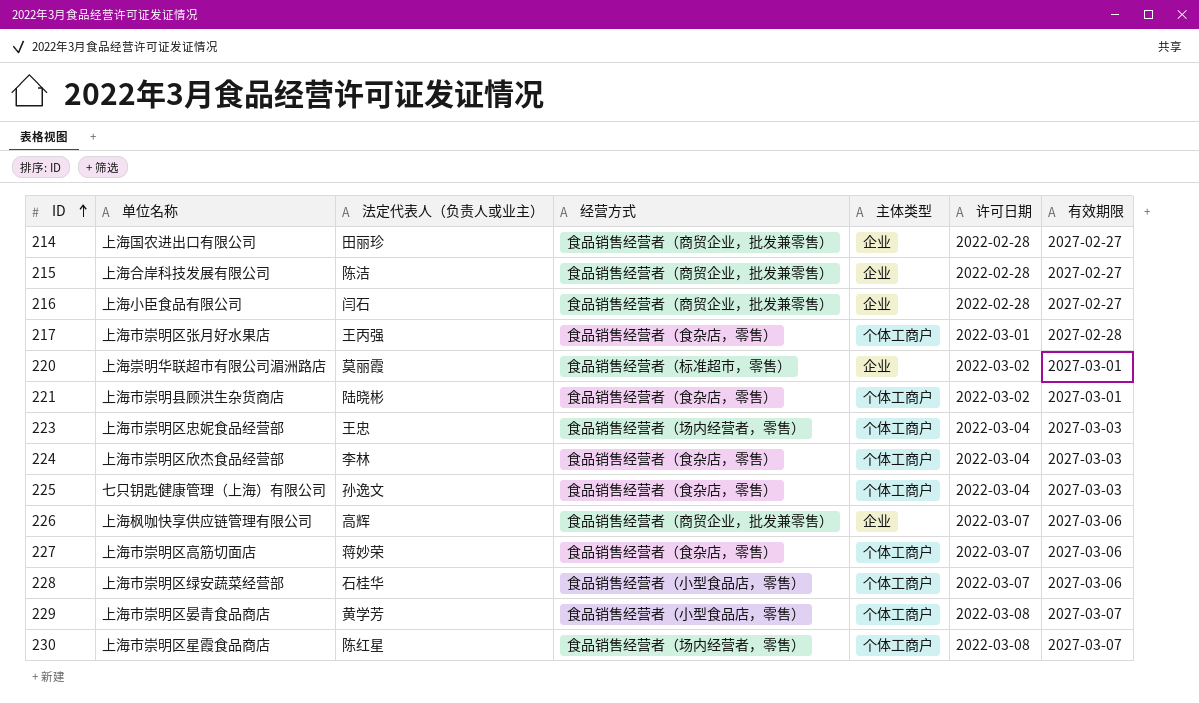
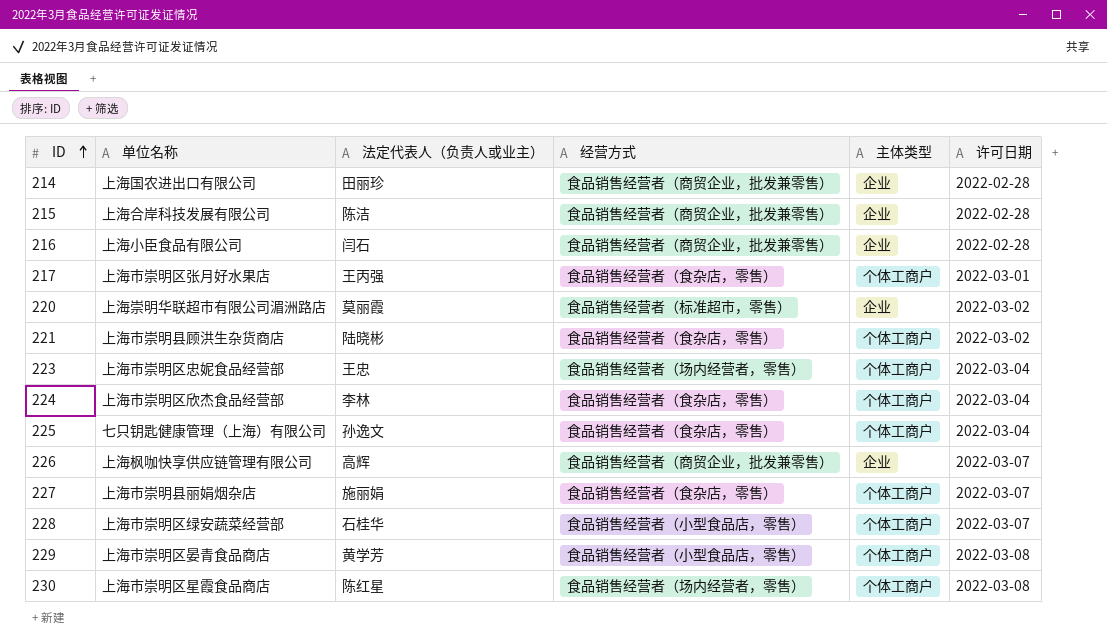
column 有效期限 | position: 7 -> none
227 | 单位名称: 上海市崇明区高筋切面店 -> 上海市崇明县丽娟烟杂店
227 | 法定代表人（负责人或业主）: 蒋妙荣 -> 施丽娟

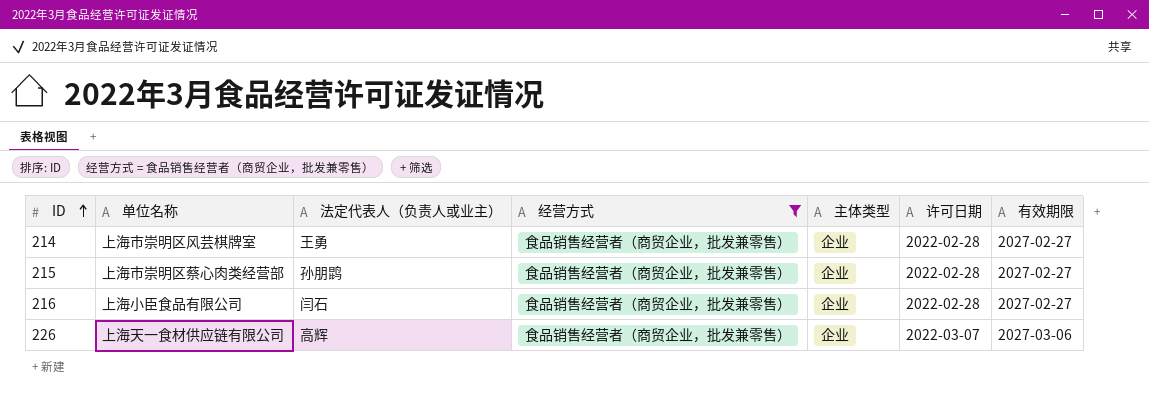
filter: none -> 经营方式 = 食品销售经营者（商贸企业，批发兼零售）
column 有效期限 | position: none -> 7
214 | 单位名称: 上海国农进出口有限公司 -> 上海市崇明区风芸棋牌室
214 | 法定代表人（负责人或业主）: 田丽珍 -> 王勇
215 | 单位名称: 上海合岸科技发展有限公司 -> 上海市崇明区蔡心肉类经营部
215 | 法定代表人（负责人或业主）: 陈洁 -> 孙朋鹍
226 | 单位名称: 上海枫咖快享供应链管理有限公司 -> 上海天一食材供应链有限公司

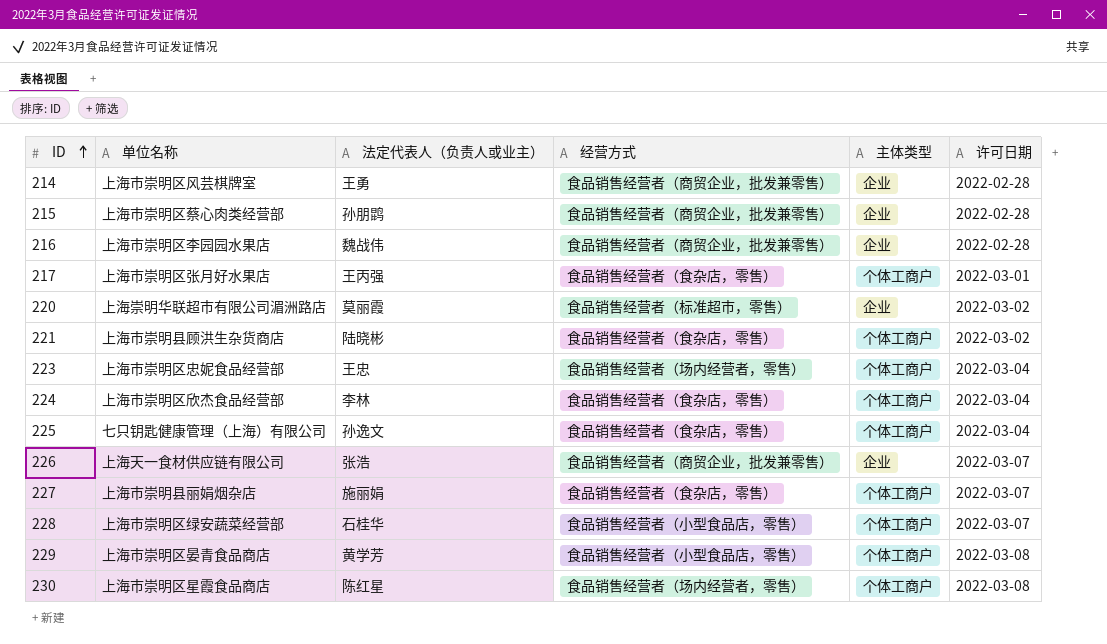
filter: 经营方式 = 食品销售经营者（商贸企业，批发兼零售） -> none
column 有效期限 | position: 7 -> none
216 | 单位名称: 上海小臣食品有限公司 -> 上海市崇明区李园园水果店
216 | 法定代表人（负责人或业主）: 闫石 -> 魏战伟
226 | 法定代表人（负责人或业主）: 高辉 -> 张浩

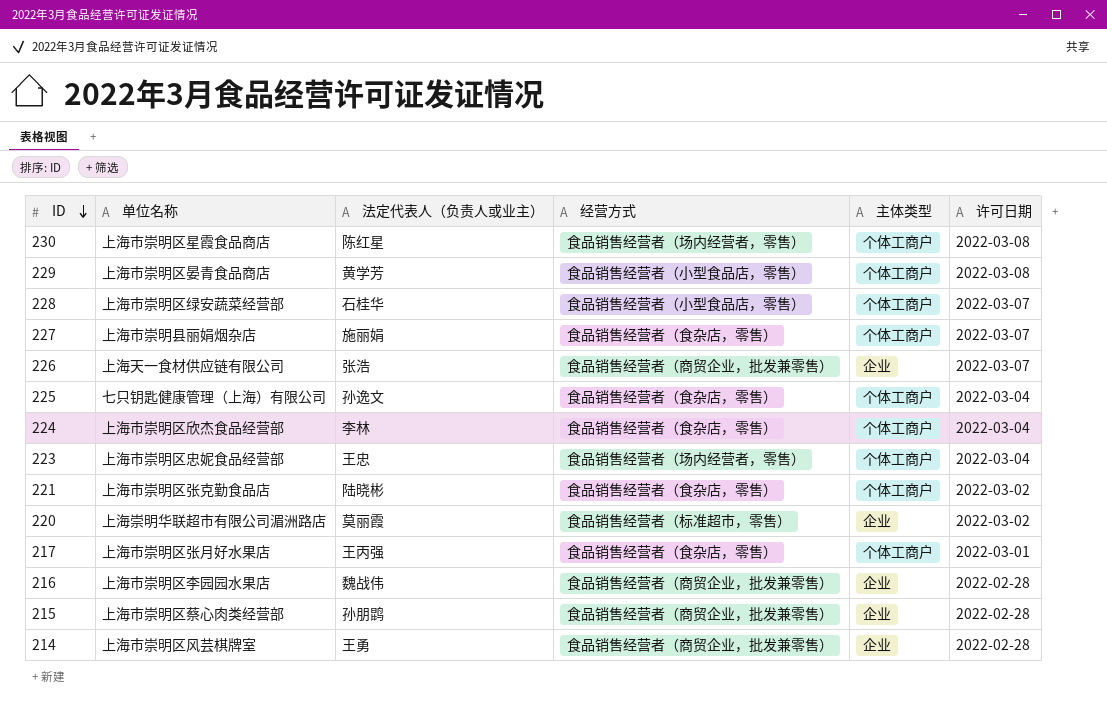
row order: ID ascending -> ID descending
221 | 单位名称: 上海市崇明县顾洪生杂货商店 -> 上海市崇明区张克勤食品店

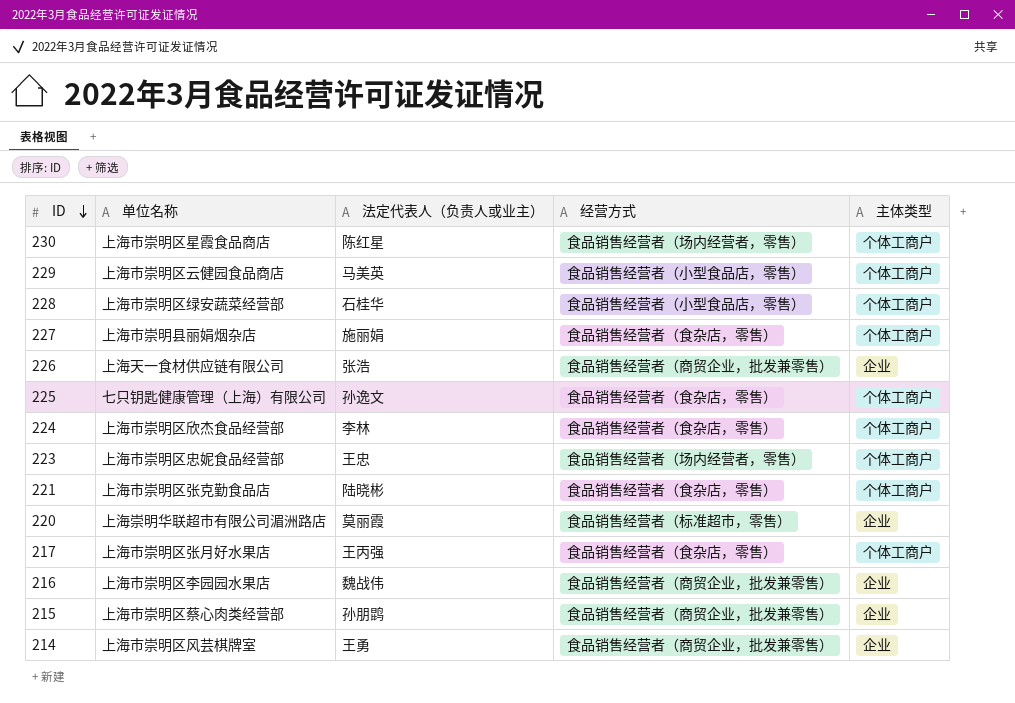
column 许可日期 | position: 6 -> none
229 | 单位名称: 上海市崇明区晏青食品商店 -> 上海市崇明区云健园食品商店
229 | 法定代表人（负责人或业主）: 黄学芳 -> 马美英

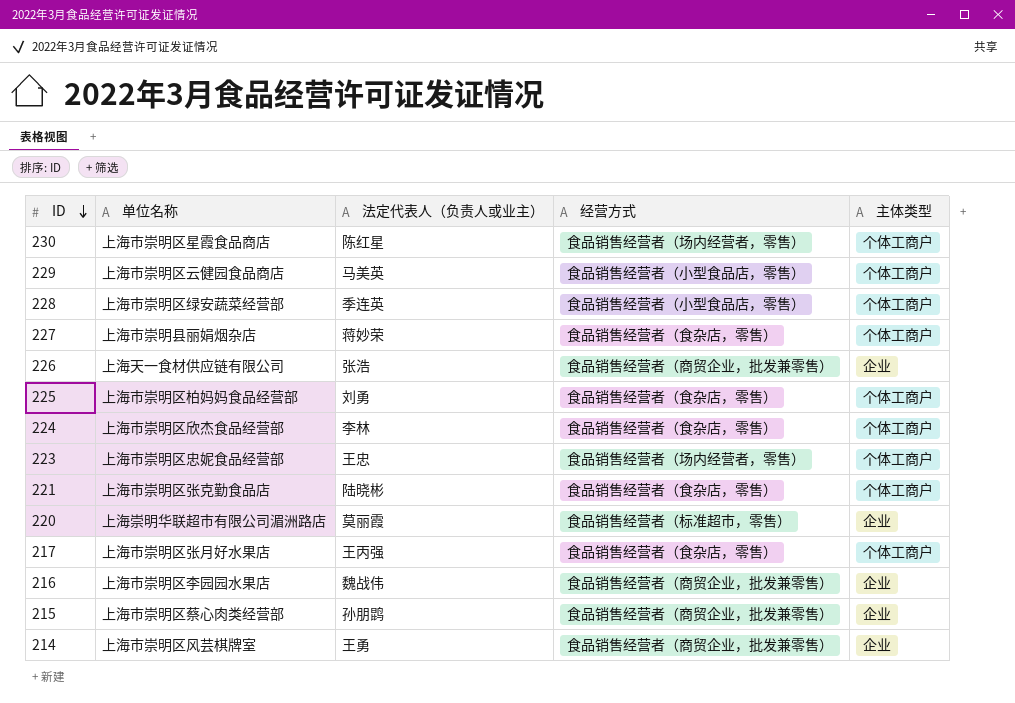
228 | 法定代表人（负责人或业主）: 石桂华 -> 季连英
227 | 法定代表人（负责人或业主）: 施丽娟 -> 蒋妙荣
225 | 单位名称: 七只钥匙健康管理（上海）有限公司 -> 上海市崇明区柏妈妈食品经营部
225 | 法定代表人（负责人或业主）: 孙逸文 -> 刘勇

